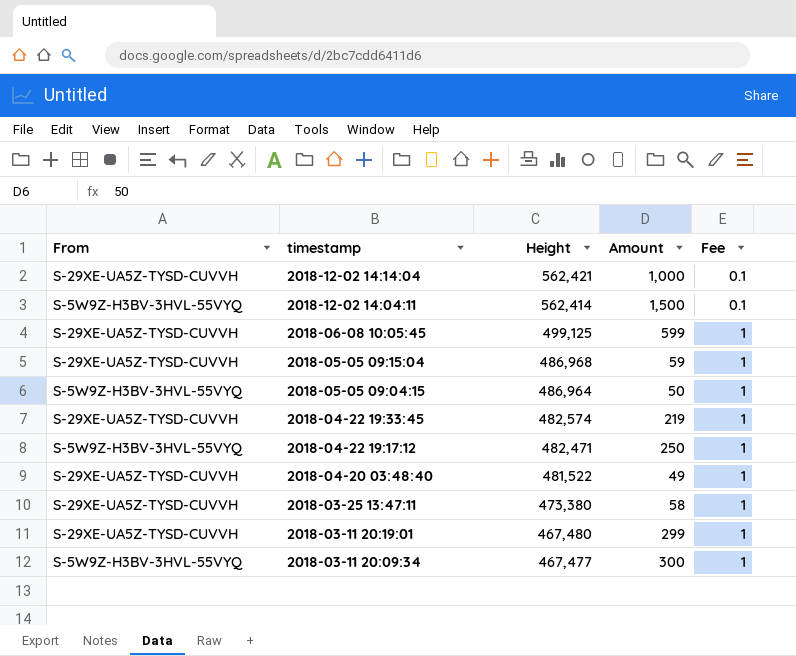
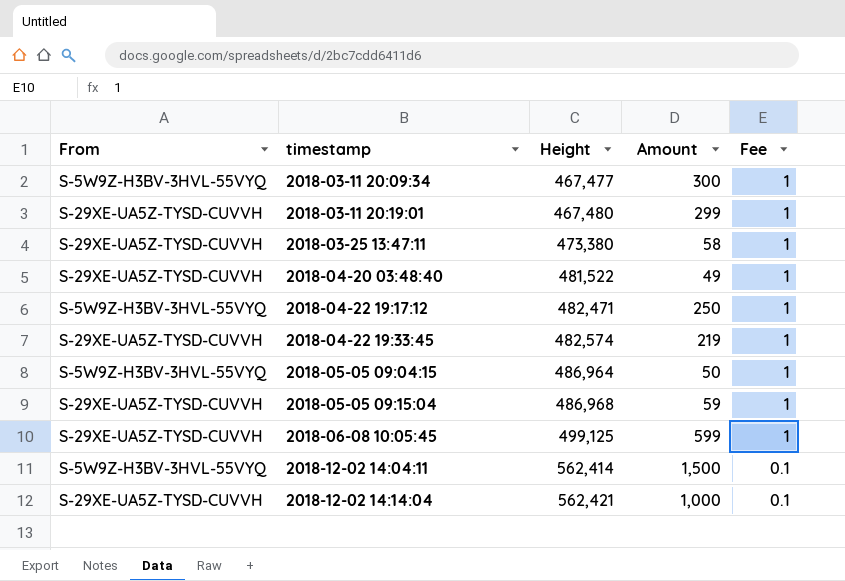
row order: timestamp descending -> timestamp ascending

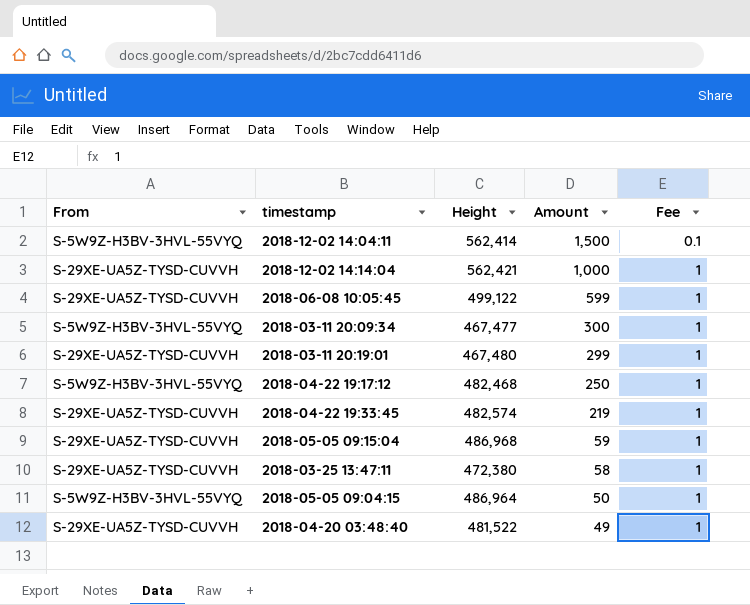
row order: timestamp ascending -> Amount descending
2018-12-02 14:14:04 | Fee: 0.1 -> 1
2018-06-08 10:05:45 | Height: 499,125 -> 499,122
2018-04-22 19:17:12 | Height: 482,471 -> 482,468
2018-03-25 13:47:11 | Height: 473,380 -> 472,380

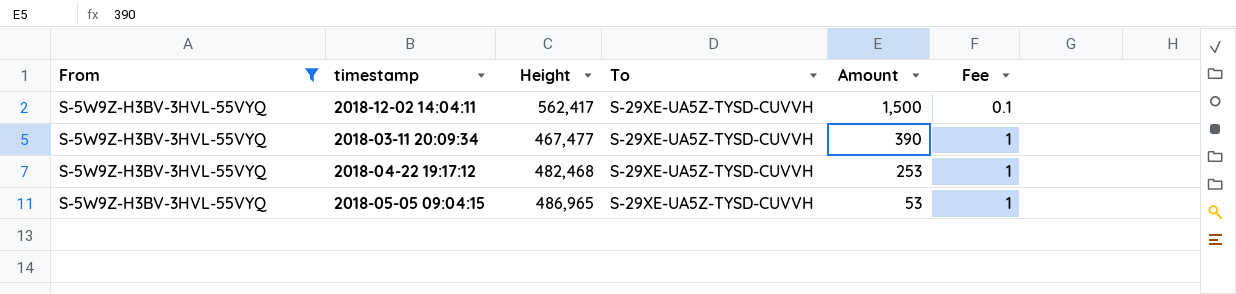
filter: none -> From = S-5W9Z-H3BV-3HVL-55VYQ
column To | position: none -> 4
2018-12-02 14:04:11 | Height: 562,414 -> 562,417
2018-03-11 20:09:34 | Amount: 300 -> 390
2018-04-22 19:17:12 | Amount: 250 -> 253
2018-05-05 09:04:15 | Height: 486,964 -> 486,965
2018-05-05 09:04:15 | Amount: 50 -> 53

